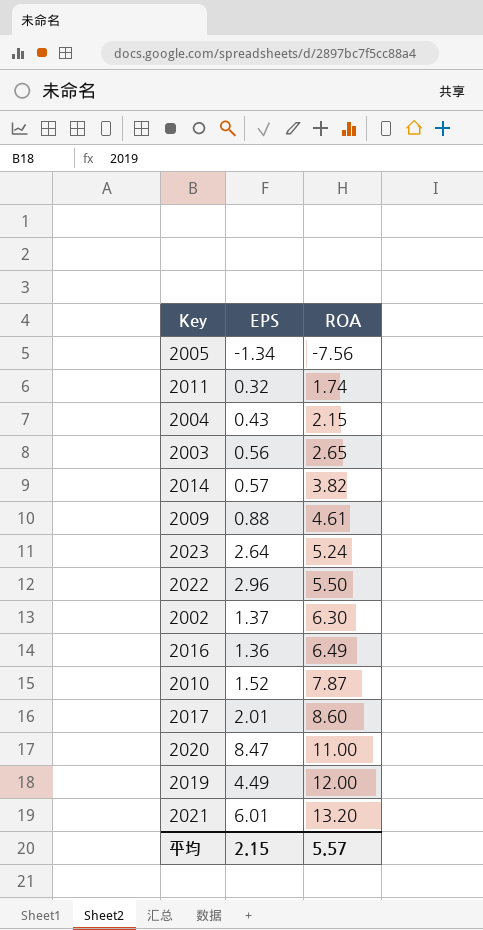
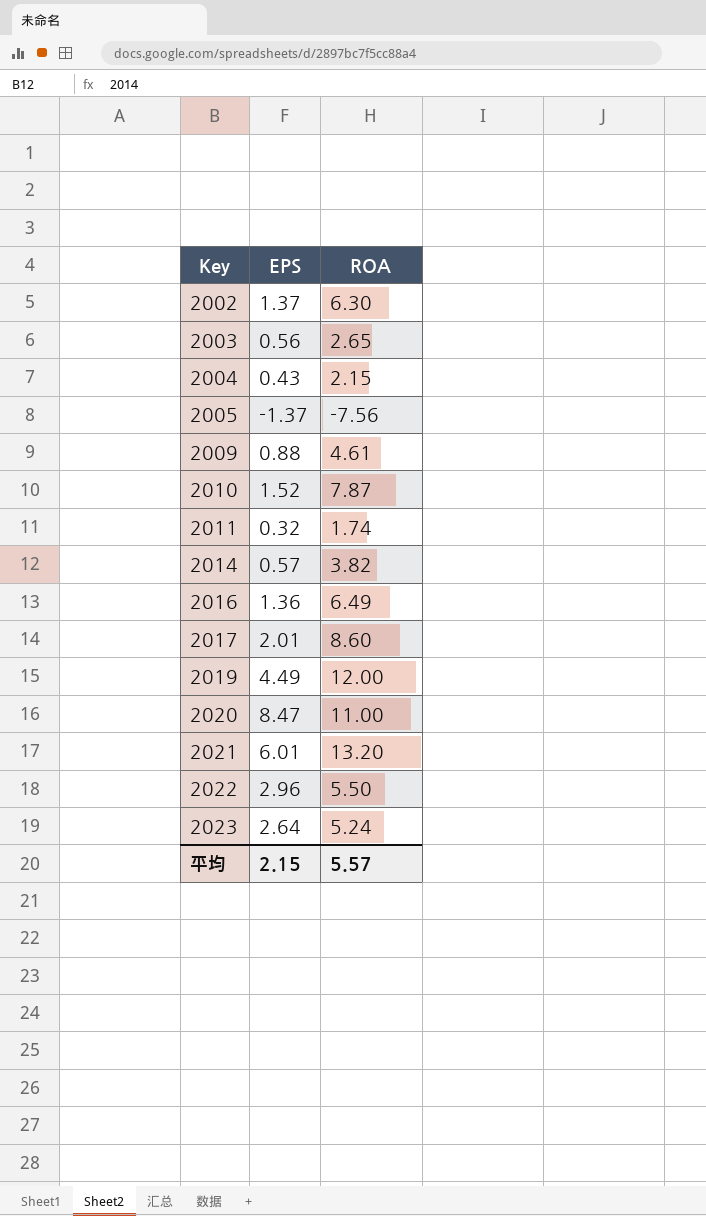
row order: ROA ascending -> Key ascending
2005 | EPS: -1.34 -> -1.37

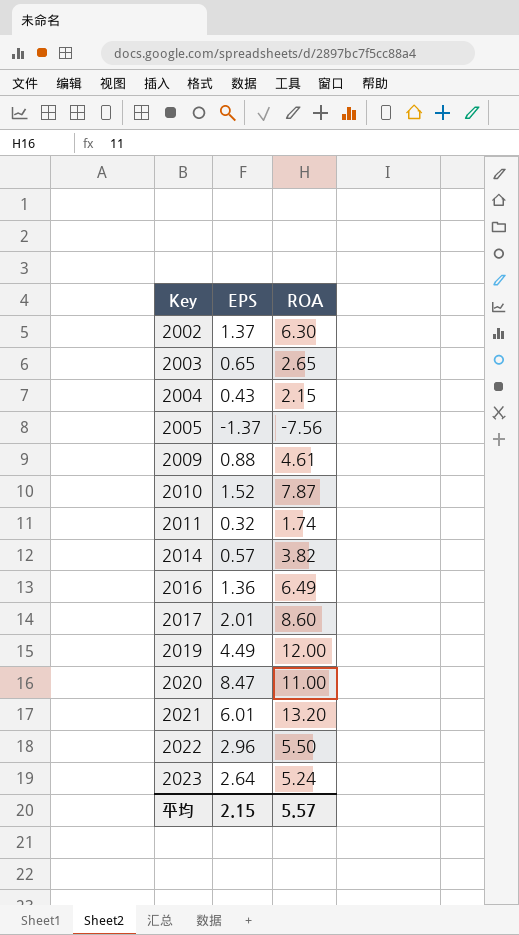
2003 | EPS: 0.56 -> 0.65

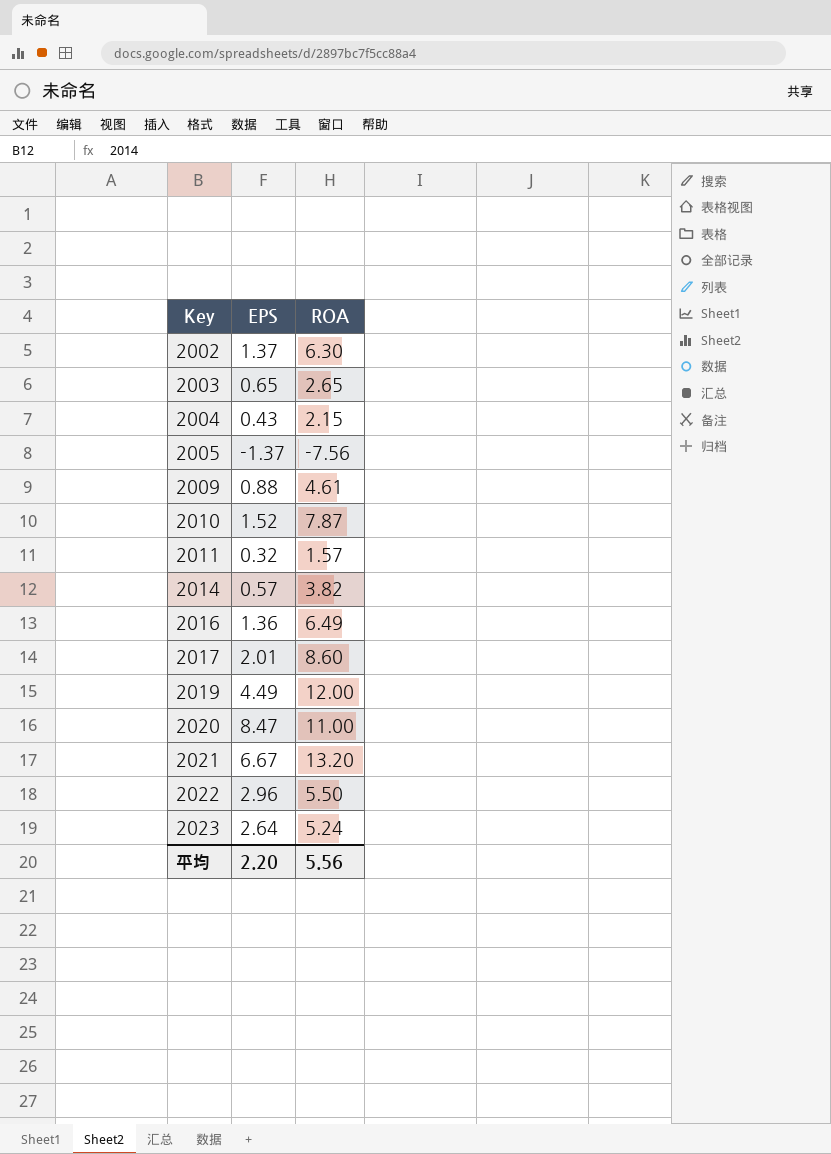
2011 | ROA: 1.74 -> 1.57
2021 | EPS: 6.01 -> 6.67
平均 | EPS: 2.15 -> 2.20
平均 | ROA: 5.57 -> 5.56

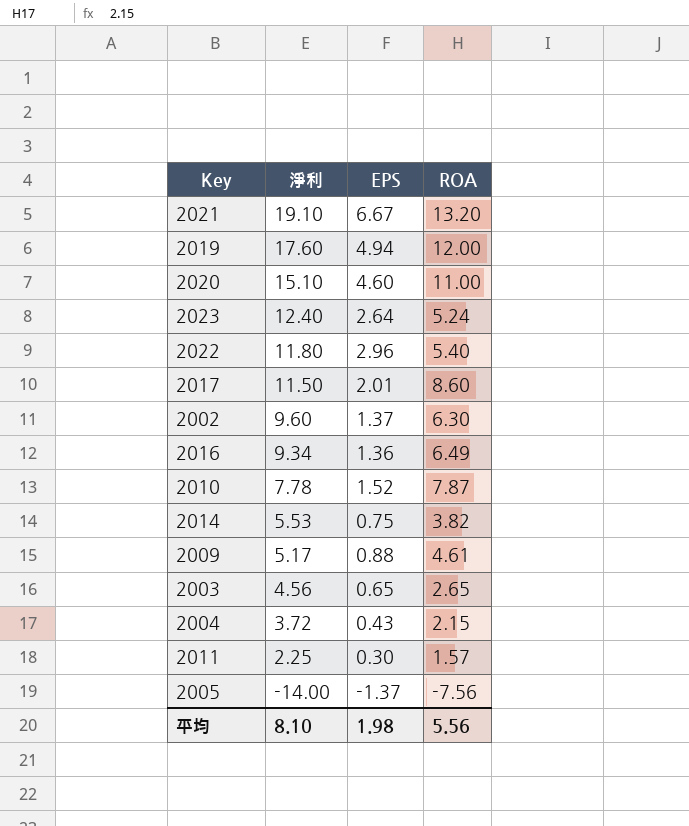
row order: Key ascending -> 淨利 descending
column 淨利 | position: none -> 2
2019 | EPS: 4.49 -> 4.94
2020 | EPS: 8.47 -> 4.60
2022 | ROA: 5.50 -> 5.40
2014 | EPS: 0.57 -> 0.75
2011 | EPS: 0.32 -> 0.30
平均 | EPS: 2.20 -> 1.98

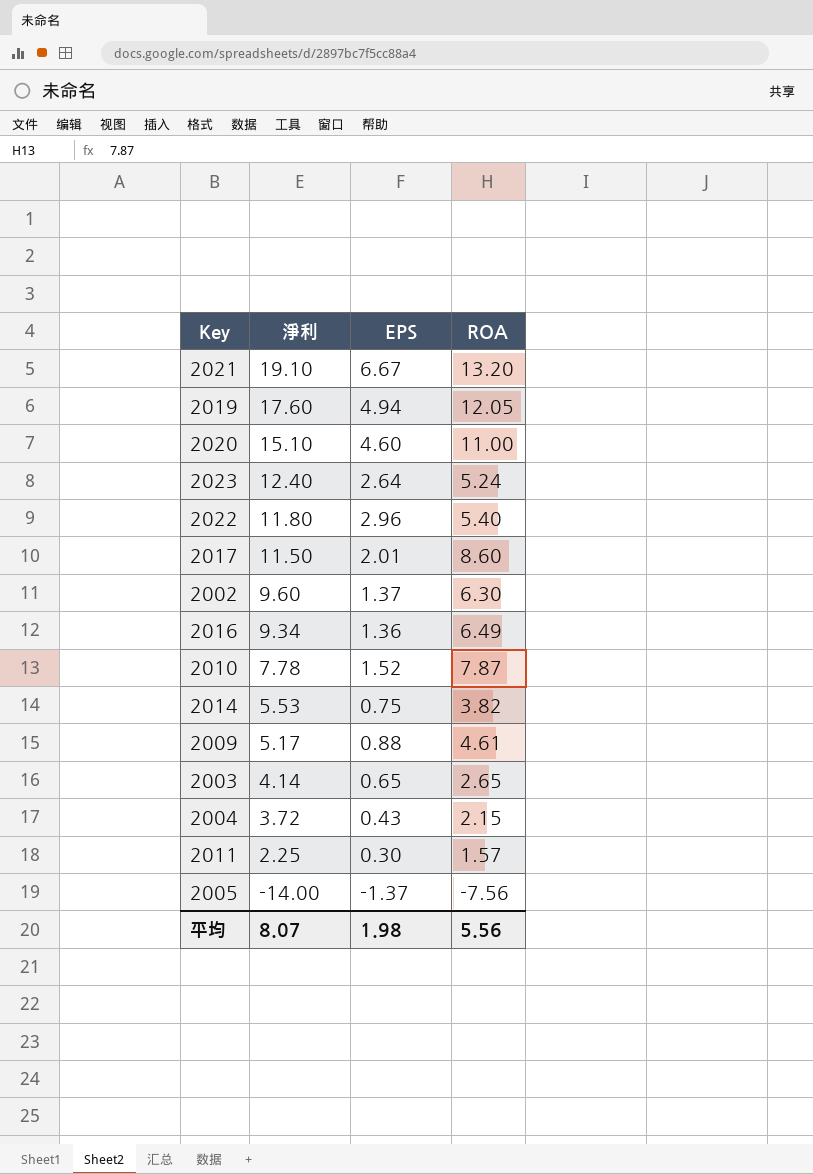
2019 | ROA: 12.00 -> 12.05
2003 | 淨利: 4.56 -> 4.14
平均 | 淨利: 8.10 -> 8.07

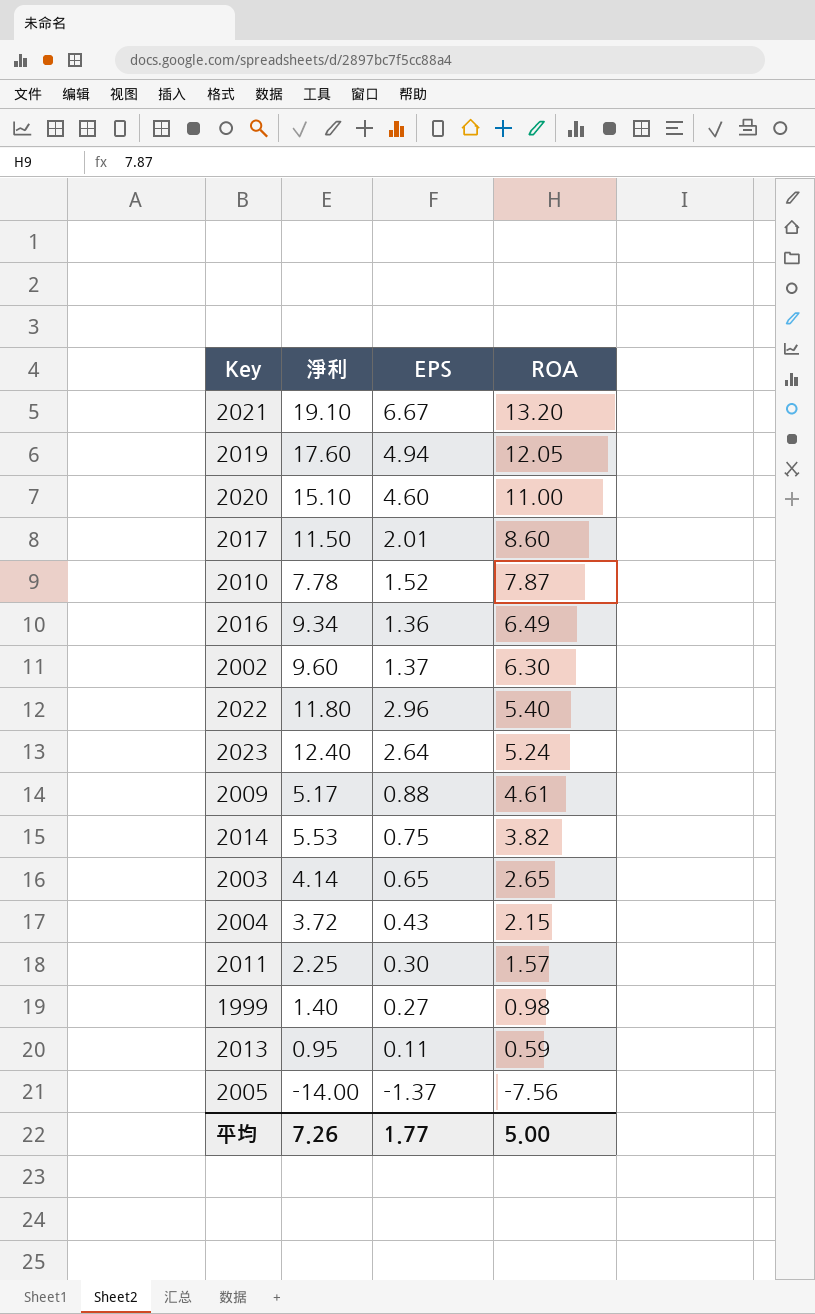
row order: 淨利 descending -> ROA descending
row 1999: none -> 1.40 | 0.27 | 0.98
row 2013: none -> 0.95 | 0.11 | 0.59
平均 | 淨利: 8.07 -> 7.26
平均 | EPS: 1.98 -> 1.77
平均 | ROA: 5.56 -> 5.00

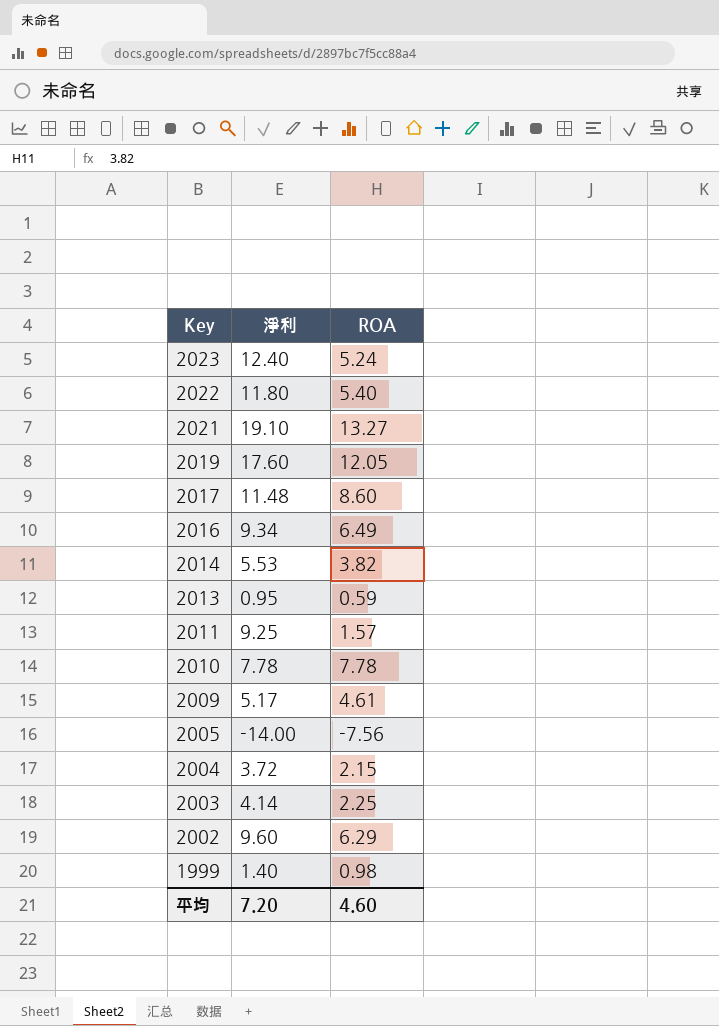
row order: ROA descending -> Key descending
column EPS | position: 3 -> none
row 2020: 15.10 | 4.60 | 11.00 -> none
2021 | ROA: 13.20 -> 13.27
2017 | 淨利: 11.50 -> 11.48
2011 | 淨利: 2.25 -> 9.25
2010 | ROA: 7.87 -> 7.78
2003 | ROA: 2.65 -> 2.25
2002 | ROA: 6.30 -> 6.29
平均 | 淨利: 7.26 -> 7.20
平均 | ROA: 5.00 -> 4.60

